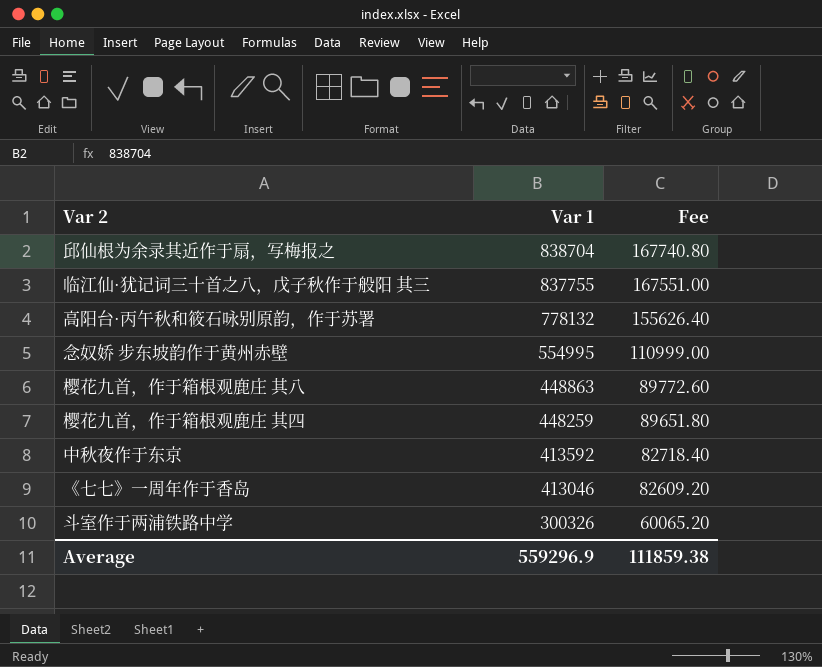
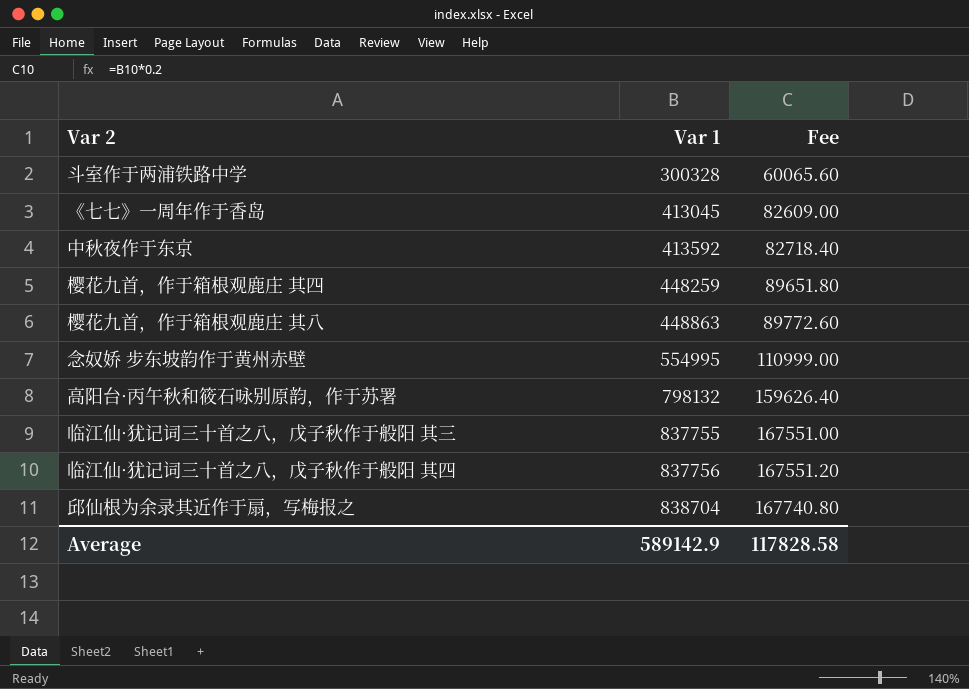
row order: Var 1 descending -> Var 1 ascending
斗室作于两浦铁路中学 | Var 1: 300326 -> 300328
斗室作于两浦铁路中学 | Fee: 60065.20 -> 60065.60
《七七》一周年作于香岛 | Var 1: 413046 -> 413045
《七七》一周年作于香岛 | Fee: 82609.20 -> 82609.00
高阳台·丙午秋和筱石咏别原韵，作于苏署 | Var 1: 778132 -> 798132
高阳台·丙午秋和筱石咏别原韵，作于苏署 | Fee: 155626.40 -> 159626.40
row 临江仙·犹记词三十首之八，戊子秋作于般阳 其四: none -> 837756 | 167551.20
Average | Var 1: 559296.9 -> 589142.9
Average | Fee: 111859.38 -> 117828.58

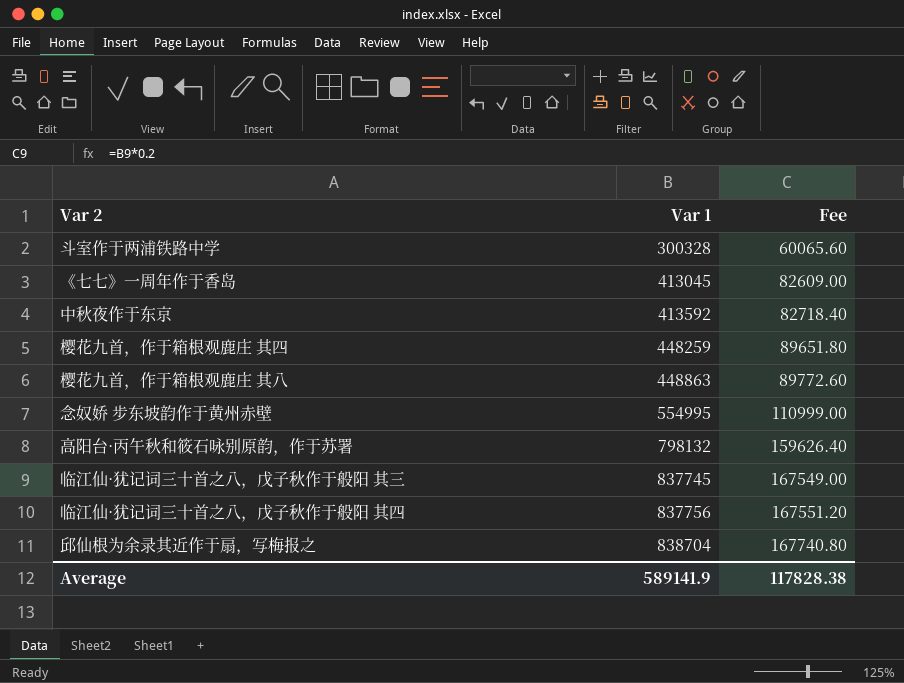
临江仙·犹记词三十首之八，戊子秋作于般阳 其三 | Var 1: 837755 -> 837745
临江仙·犹记词三十首之八，戊子秋作于般阳 其三 | Fee: 167551.00 -> 167549.00
Average | Var 1: 589142.9 -> 589141.9
Average | Fee: 117828.58 -> 117828.38

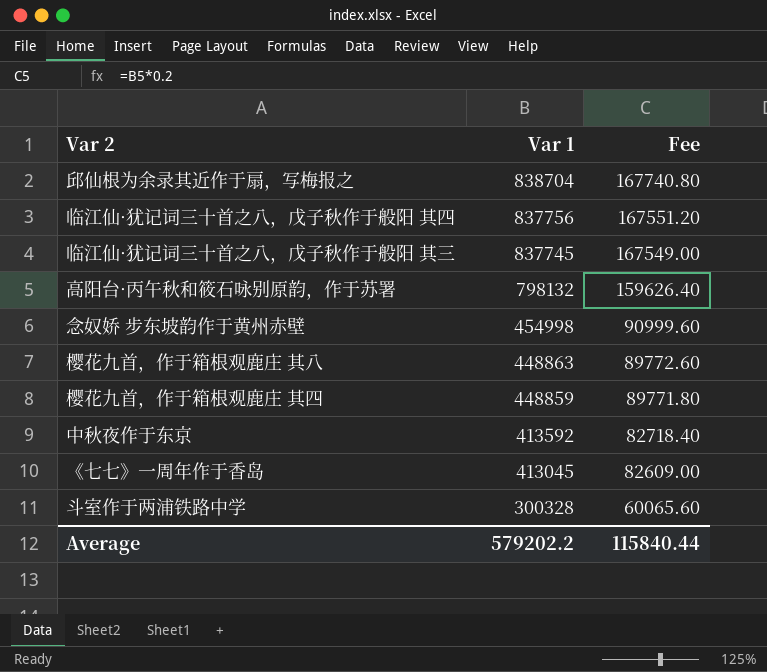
row order: Var 1 ascending -> Var 1 descending
念奴娇 步东坡韵作于黄州赤壁 | Var 1: 554995 -> 454998
念奴娇 步东坡韵作于黄州赤壁 | Fee: 110999.00 -> 90999.60
樱花九首，作于箱根观鹿庄 其四 | Var 1: 448259 -> 448859
樱花九首，作于箱根观鹿庄 其四 | Fee: 89651.80 -> 89771.80
Average | Var 1: 589141.9 -> 579202.2
Average | Fee: 117828.38 -> 115840.44

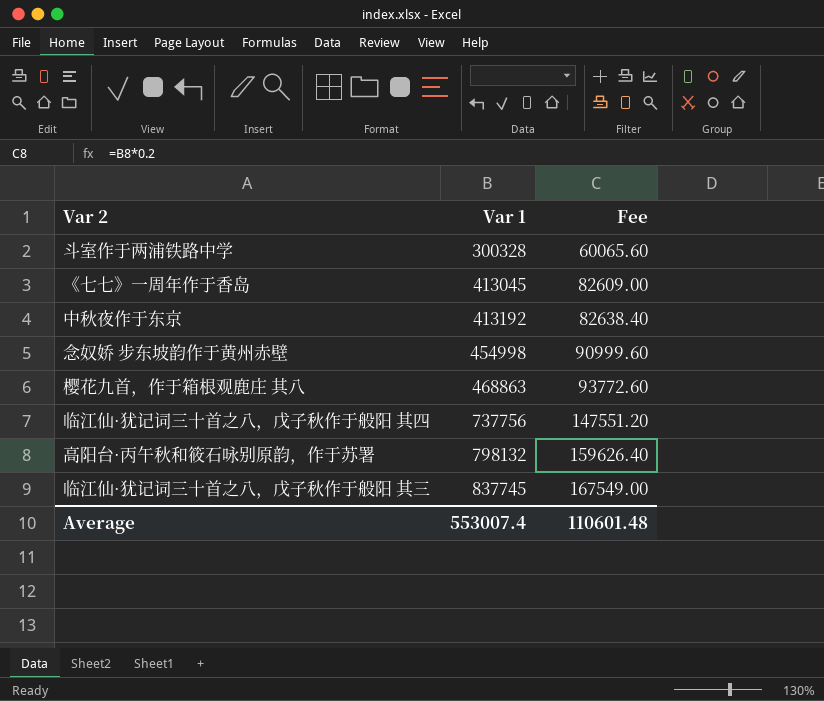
row order: Var 1 descending -> Var 1 ascending
row 邱仙根为余录其近作于扇，写梅报之: 838704 | 167740.80 -> none
row 樱花九首，作于箱根观鹿庄 其四: 448859 | 89771.80 -> none
中秋夜作于东京 | Var 1: 413592 -> 413192
中秋夜作于东京 | Fee: 82718.40 -> 82638.40
樱花九首，作于箱根观鹿庄 其八 | Var 1: 448863 -> 468863
樱花九首，作于箱根观鹿庄 其八 | Fee: 89772.60 -> 93772.60
临江仙·犹记词三十首之八，戊子秋作于般阳 其四 | Var 1: 837756 -> 737756
临江仙·犹记词三十首之八，戊子秋作于般阳 其四 | Fee: 167551.20 -> 147551.20
Average | Var 1: 579202.2 -> 553007.4
Average | Fee: 115840.44 -> 110601.48

